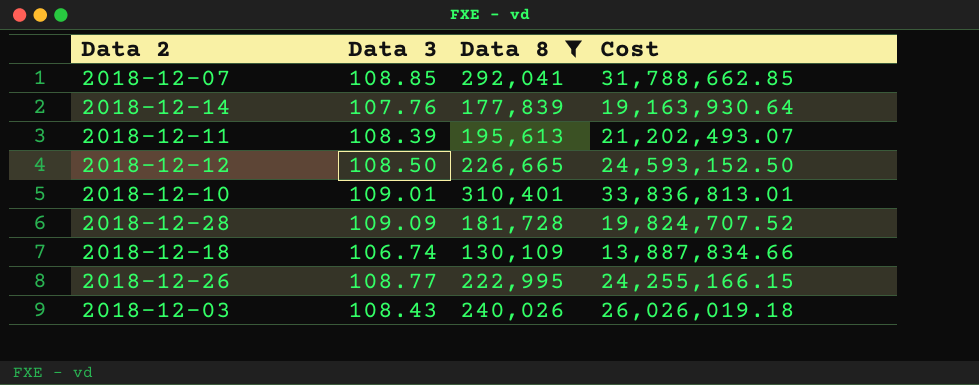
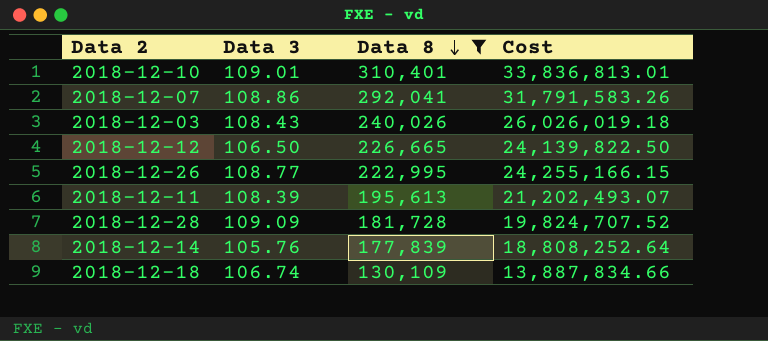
row order: none -> Data 8 descending
2018-12-07 | Data 3: 108.85 -> 108.86
2018-12-07 | Cost: 31,788,662.85 -> 31,791,583.26
2018-12-12 | Data 3: 108.50 -> 106.50
2018-12-12 | Cost: 24,593,152.50 -> 24,139,822.50
2018-12-14 | Data 3: 107.76 -> 105.76
2018-12-14 | Cost: 19,163,930.64 -> 18,808,252.64

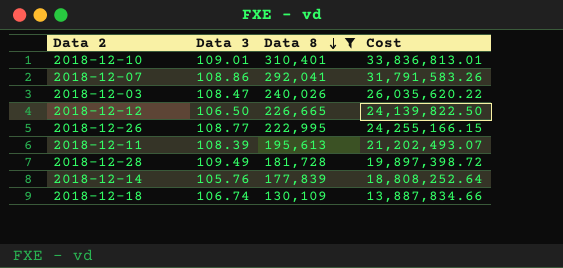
2018-12-03 | Data 3: 108.43 -> 108.47
2018-12-03 | Cost: 26,026,019.18 -> 26,035,620.22
2018-12-28 | Data 3: 109.09 -> 109.49
2018-12-28 | Cost: 19,824,707.52 -> 19,897,398.72

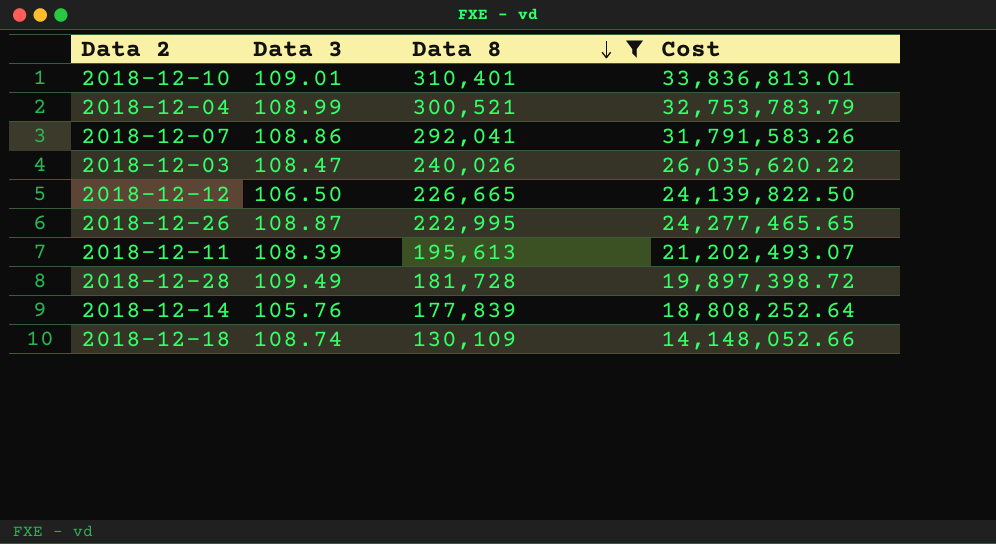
row 2018-12-04: none -> 108.99 | 300,521 | 32,753,783.79
2018-12-26 | Data 3: 108.77 -> 108.87
2018-12-26 | Cost: 24,255,166.15 -> 24,277,465.65
2018-12-18 | Data 3: 106.74 -> 108.74
2018-12-18 | Cost: 13,887,834.66 -> 14,148,052.66

